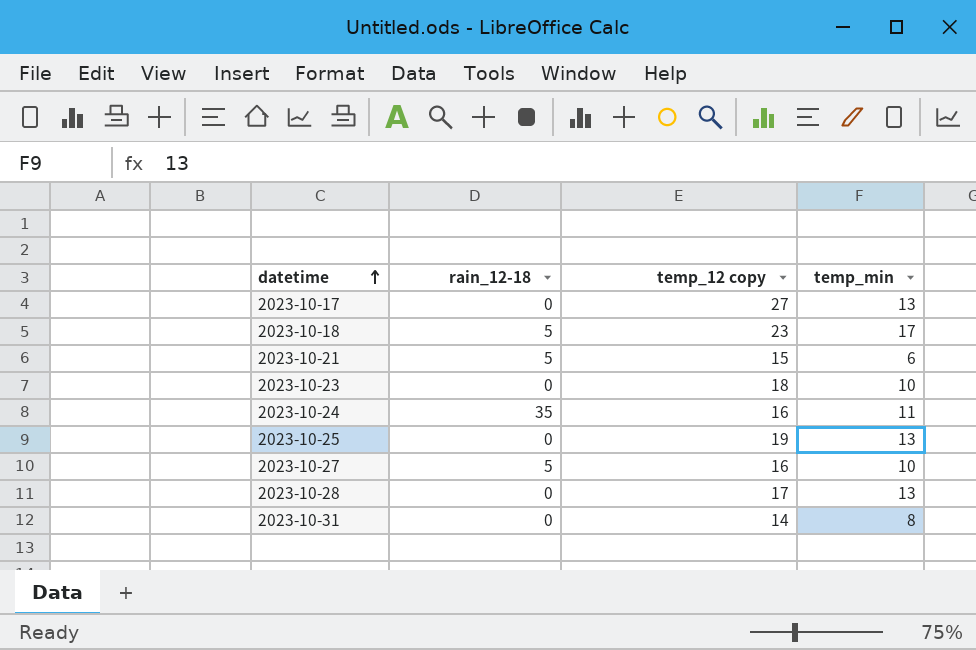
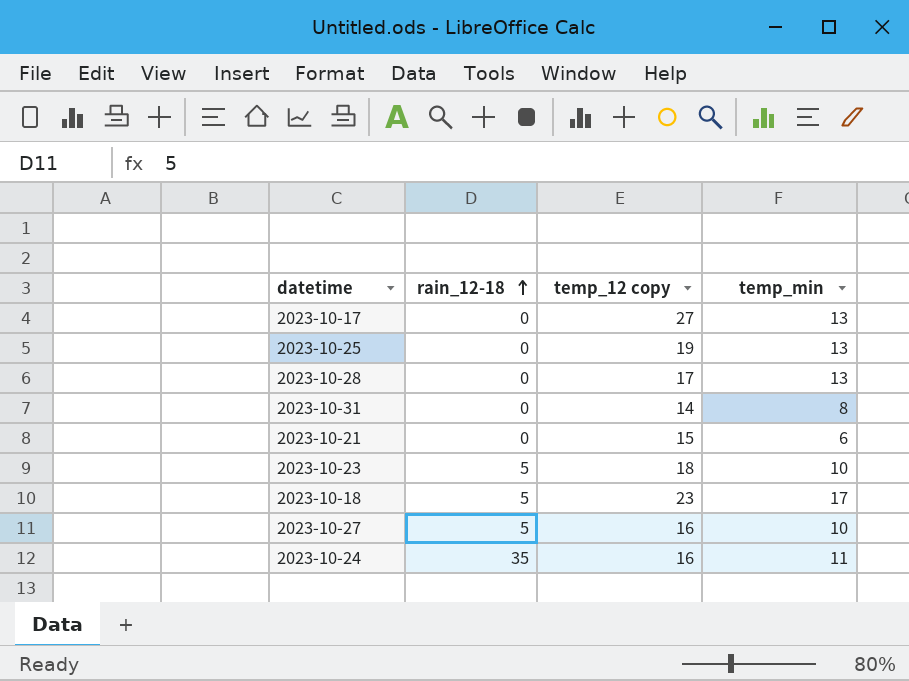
row order: datetime ascending -> rain_12-18 ascending
2023-10-21 | rain_12-18: 5 -> 0
2023-10-23 | rain_12-18: 0 -> 5

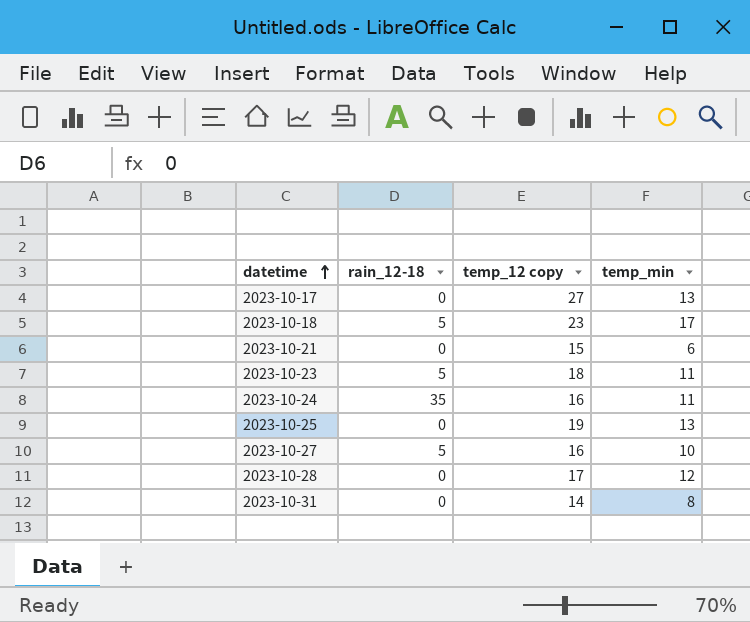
row order: rain_12-18 ascending -> datetime ascending
2023-10-23 | temp_min: 10 -> 11
2023-10-28 | temp_min: 13 -> 12

